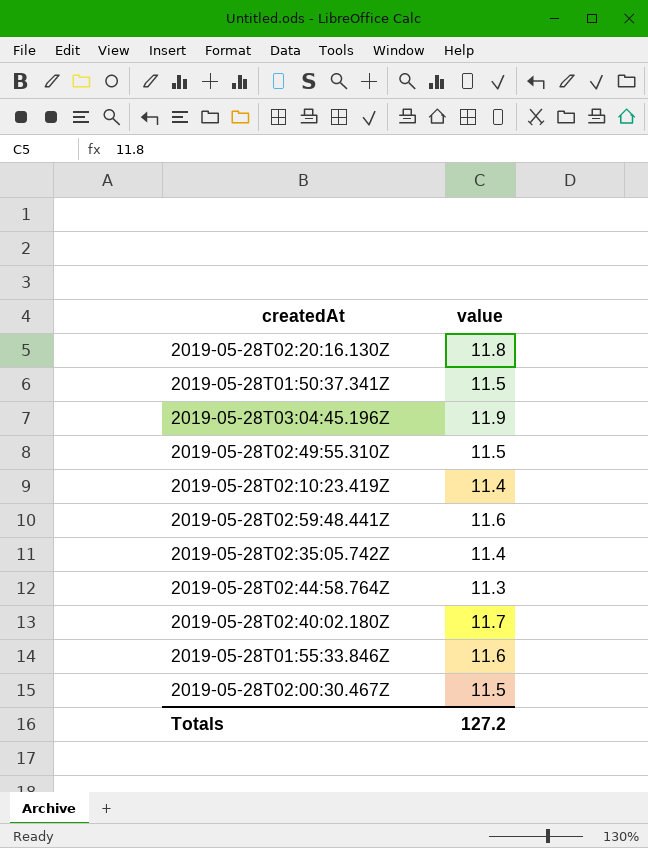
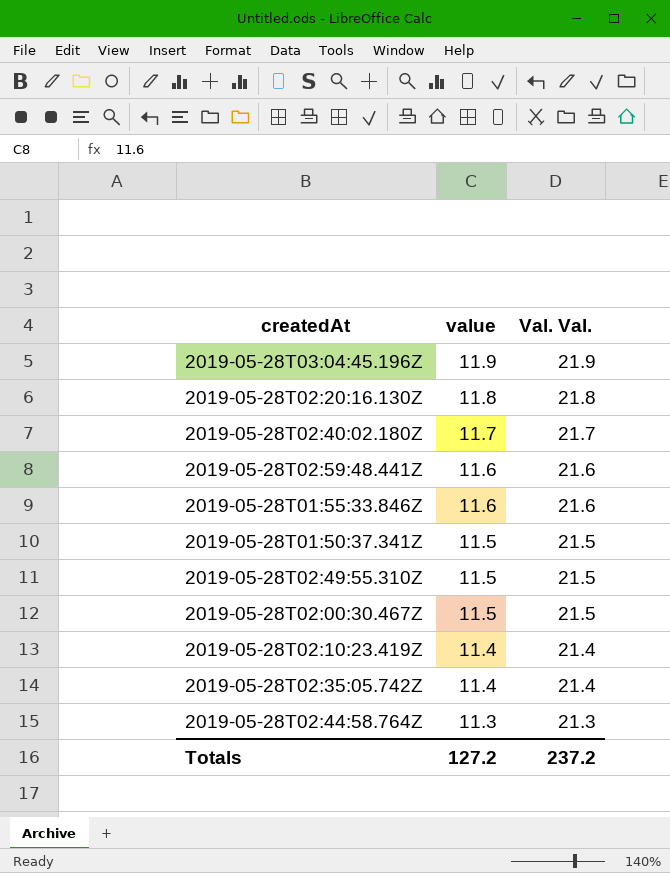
row order: none -> value descending
column Val. Val. | formula: none -> [value] + 10

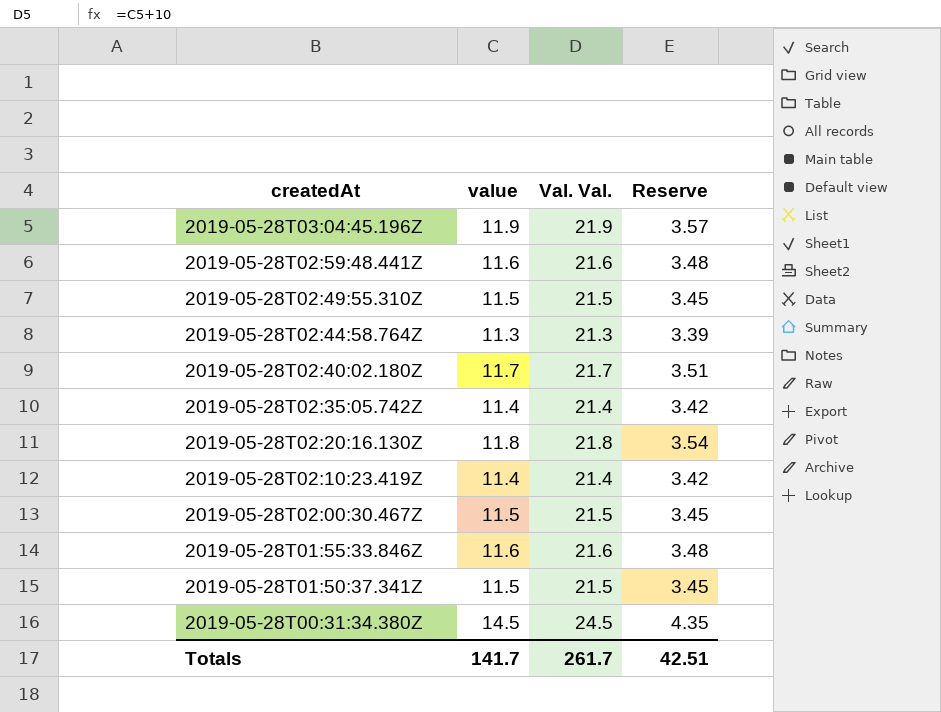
row order: value descending -> createdAt descending
column Reserve | formula: none -> [value] * 0.3
row 2019-05-28T00:31:34.380Z: none -> 14.5 | 24.5 | 4.35
Totals | value: 127.2 -> 141.7
Totals | Val. Val.: 237.2 -> 261.7

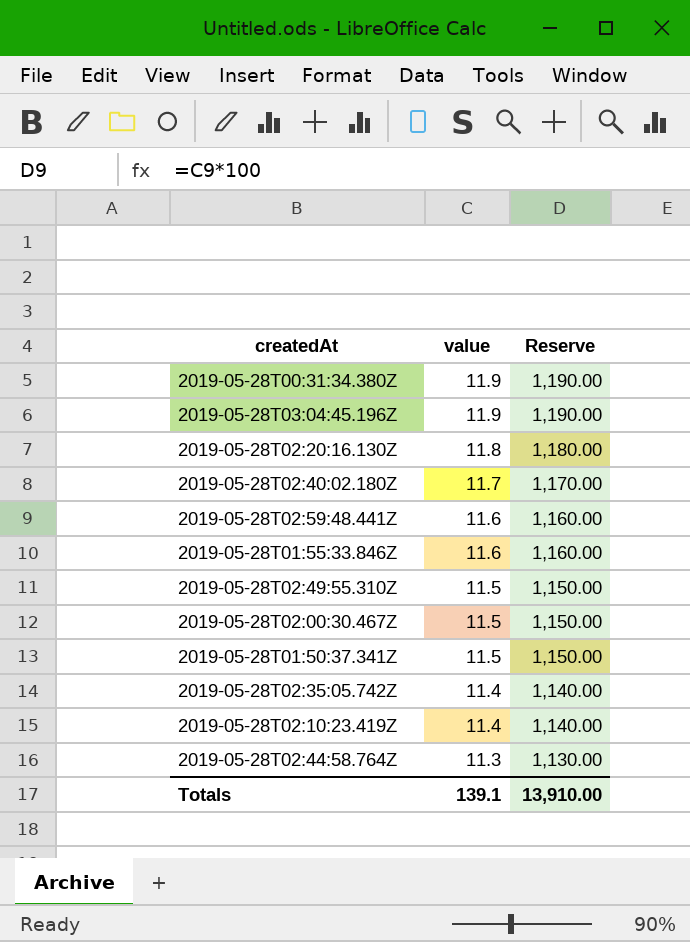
row order: createdAt descending -> value descending
column Val. Val. | formula: [value] + 10 -> none
column Reserve | formula: [value] * 0.3 -> [value] * 100
2019-05-28T00:31:34.380Z | value: 14.5 -> 11.9
Totals | value: 141.7 -> 139.1
Totals | Reserve: 42.51 -> 13,910.00

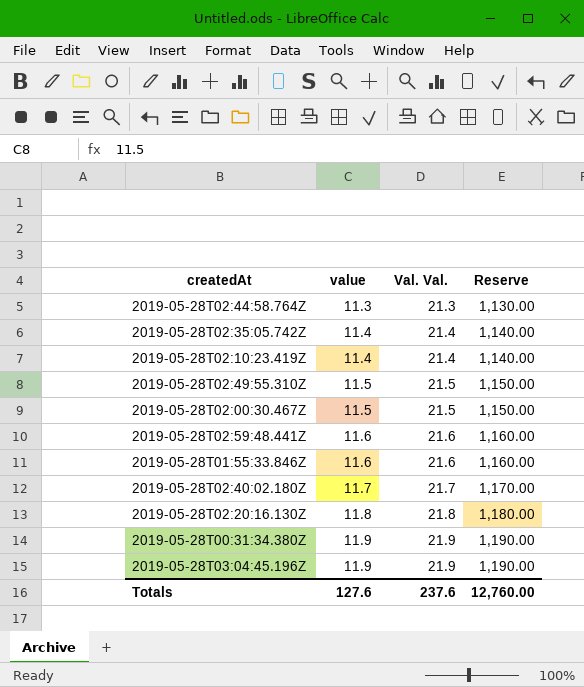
row order: value descending -> value ascending
column Val. Val. | formula: none -> [value] + 10
row 2019-05-28T01:50:37.341Z: 11.5 | 1,150.00 -> none
Totals | value: 139.1 -> 127.6
Totals | Reserve: 13,910.00 -> 12,760.00

